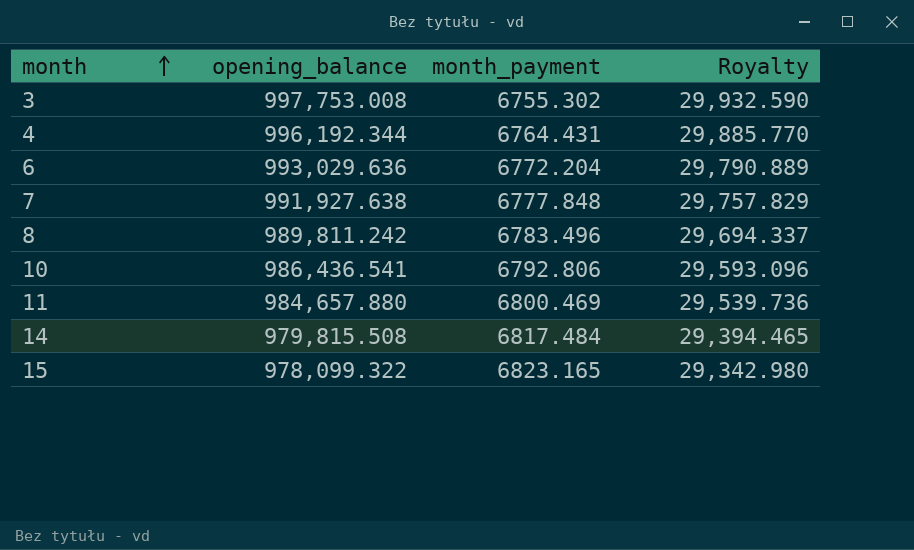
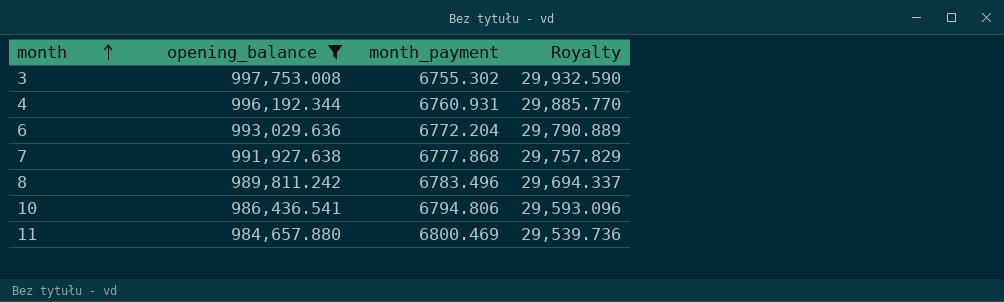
filter: none -> opening_balance >= 984,657.880
4 | month_payment: 6764.431 -> 6760.931
7 | month_payment: 6777.848 -> 6777.868
10 | month_payment: 6792.806 -> 6794.806

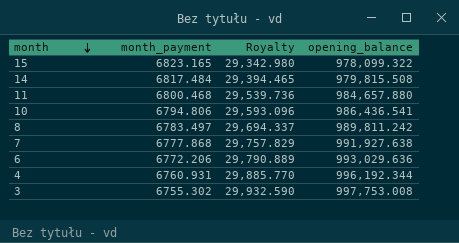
filter: opening_balance >= 984,657.880 -> none
row order: month ascending -> month descending
column opening_balance | position: 2 -> 4
11 | month_payment: 6800.469 -> 6800.468
8 | month_payment: 6783.496 -> 6783.497
6 | month_payment: 6772.204 -> 6772.206

